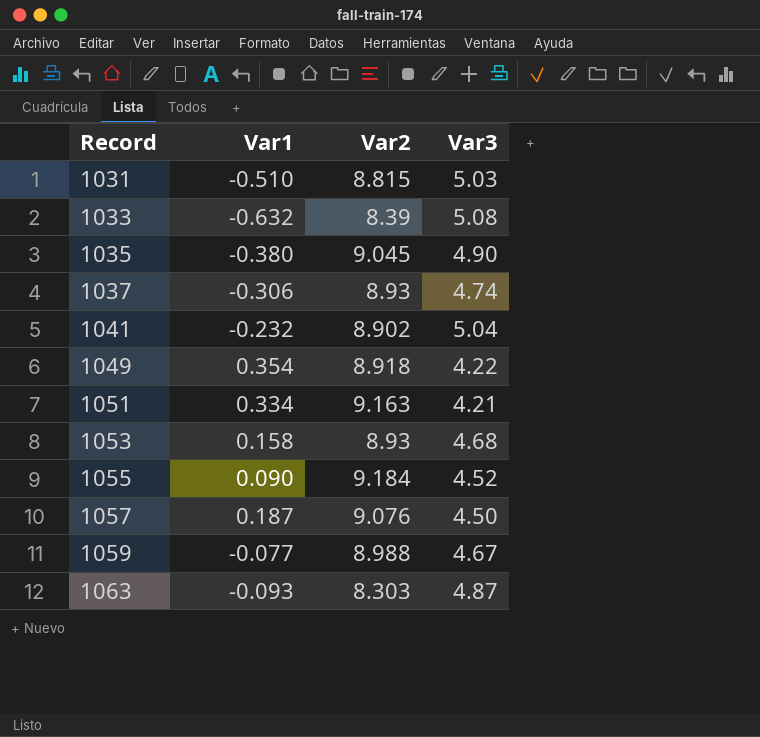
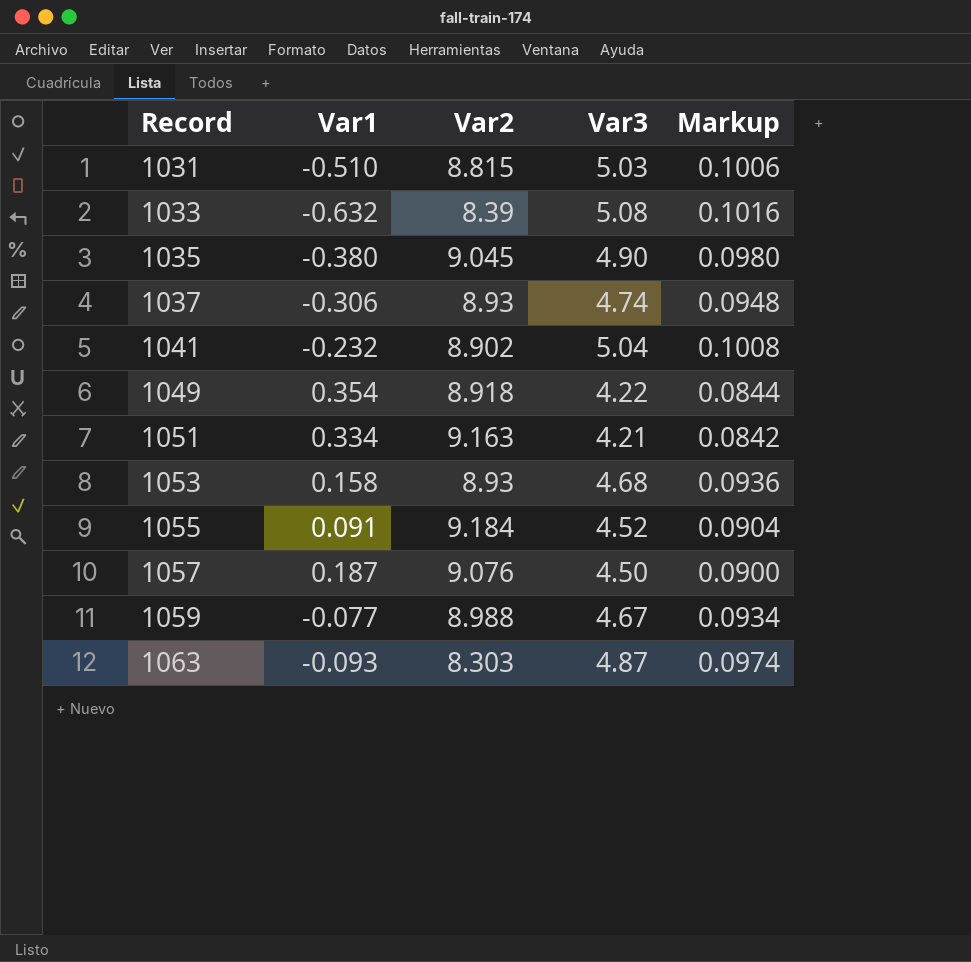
column Markup | formula: none -> [Var3] * 0.02
1055 | Var1: 0.090 -> 0.091

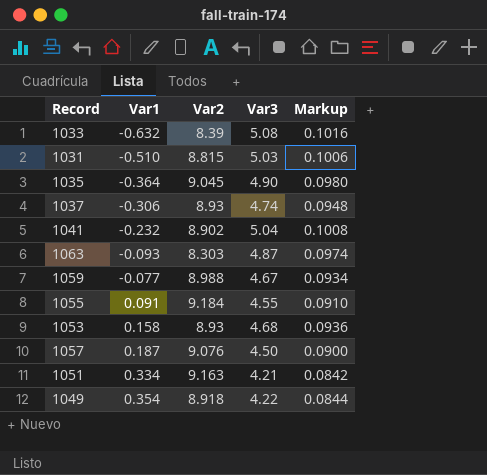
row order: Record ascending -> Var1 ascending
1035 | Var1: -0.380 -> -0.364
1055 | Var3: 4.52 -> 4.55
1055 | Markup: 0.0904 -> 0.0910

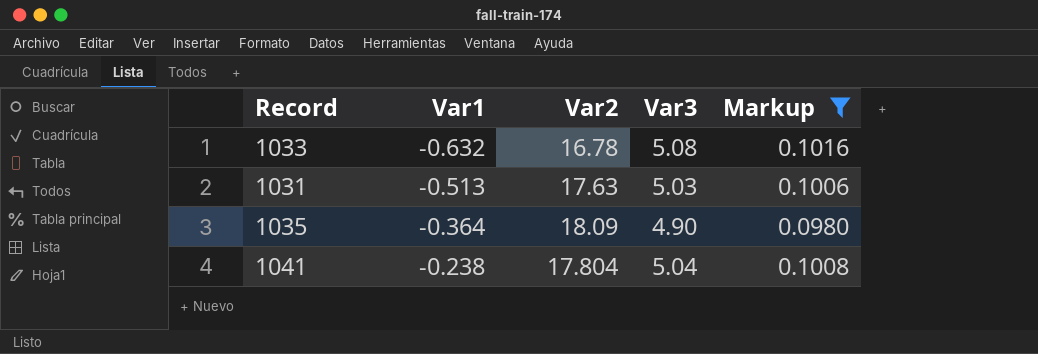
filter: none -> Markup >= 0.0980
1033 | Var2: 8.39 -> 16.78
1031 | Var1: -0.510 -> -0.513
1031 | Var2: 8.815 -> 17.63
1035 | Var2: 9.045 -> 18.09
1041 | Var1: -0.232 -> -0.238
1041 | Var2: 8.902 -> 17.804

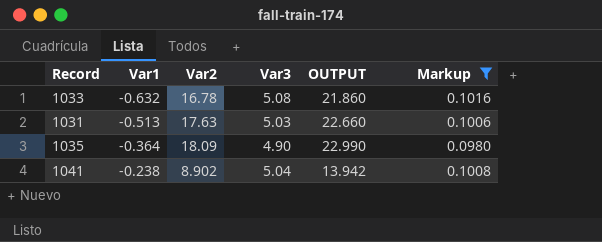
column OUTPUT | formula: none -> [Var2] + [Var3]
1041 | Var2: 17.804 -> 8.902

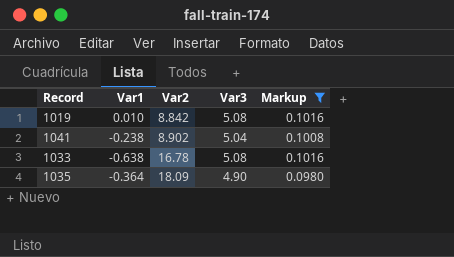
row order: Var1 ascending -> Var2 ascending
column OUTPUT | formula: [Var2] + [Var3] -> none
row 1031: -0.513 | 17.63 | 5.03 | 22.660 | 0.1006 -> none
row 1019: none -> 0.010 | 8.842 | 5.08 | 0.1016
1033 | Var1: -0.632 -> -0.638

